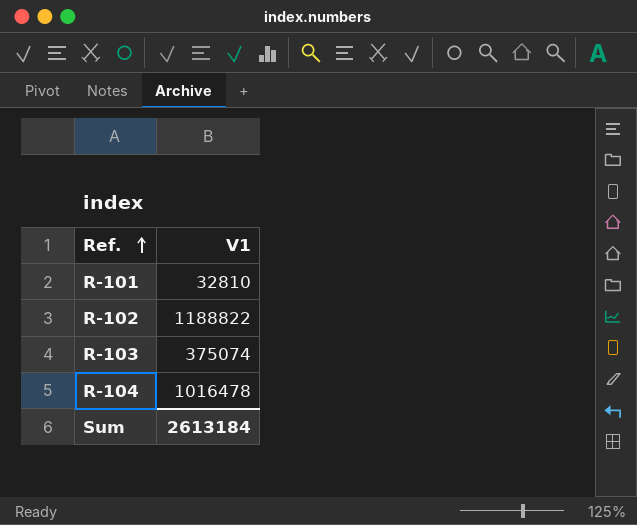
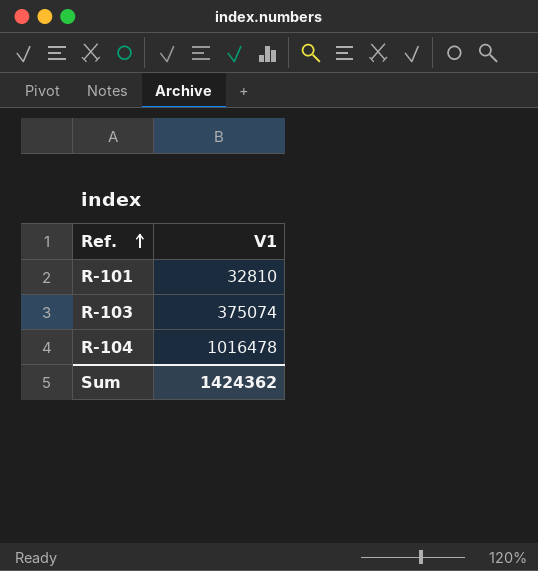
row R-102: 1188822 -> none
Sum | V1: 2613184 -> 1424362

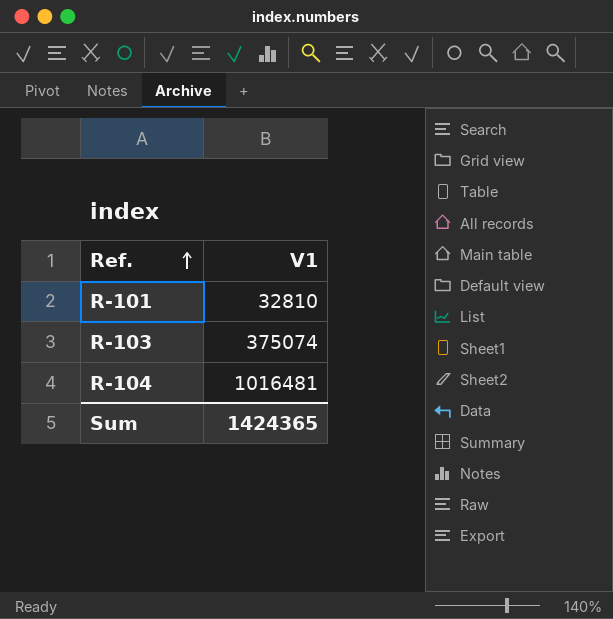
R-104 | V1: 1016478 -> 1016481
Sum | V1: 1424362 -> 1424365

